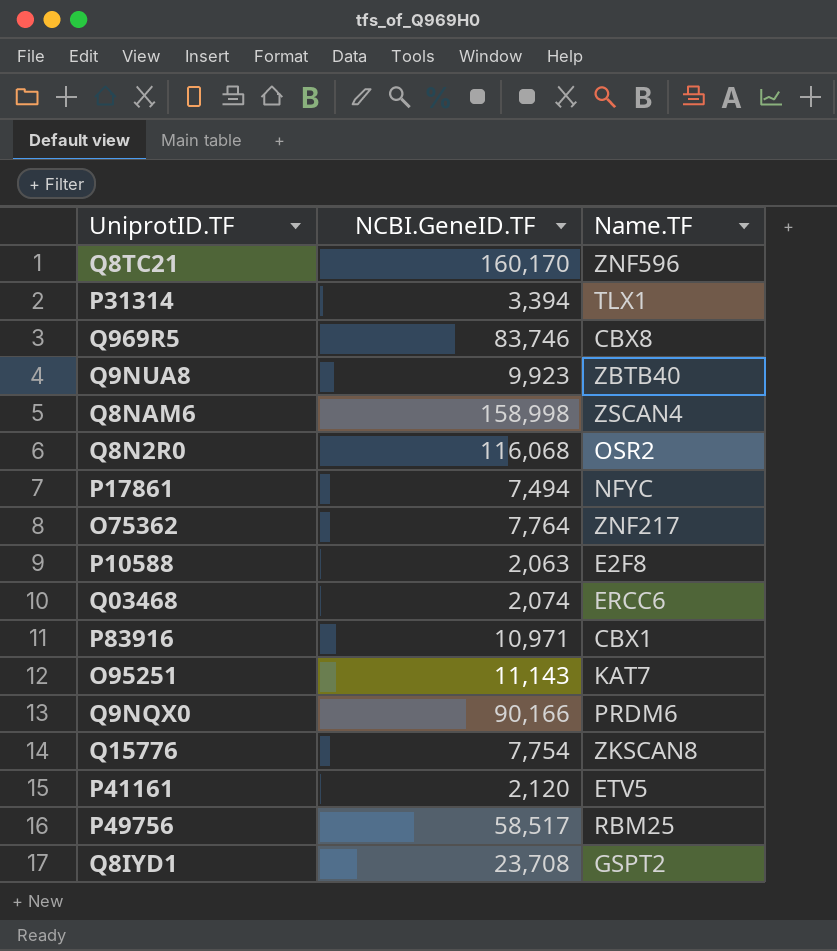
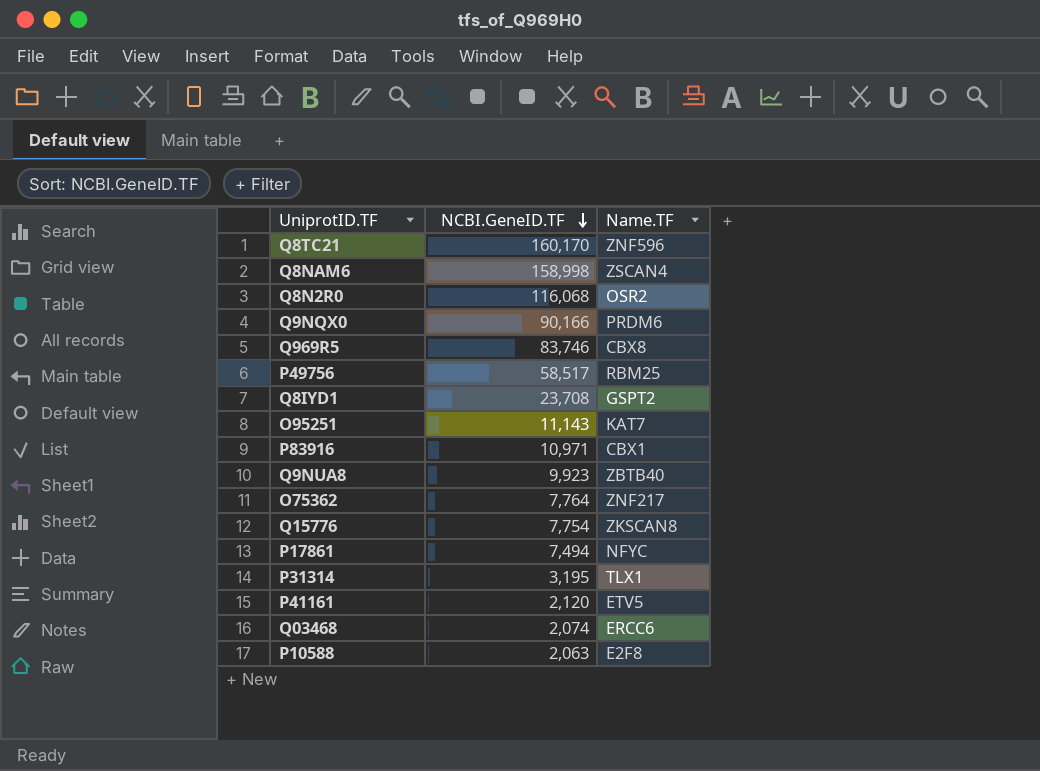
row order: none -> NCBI.GeneID.TF descending
P31314 | NCBI.GeneID.TF: 3,394 -> 3,195

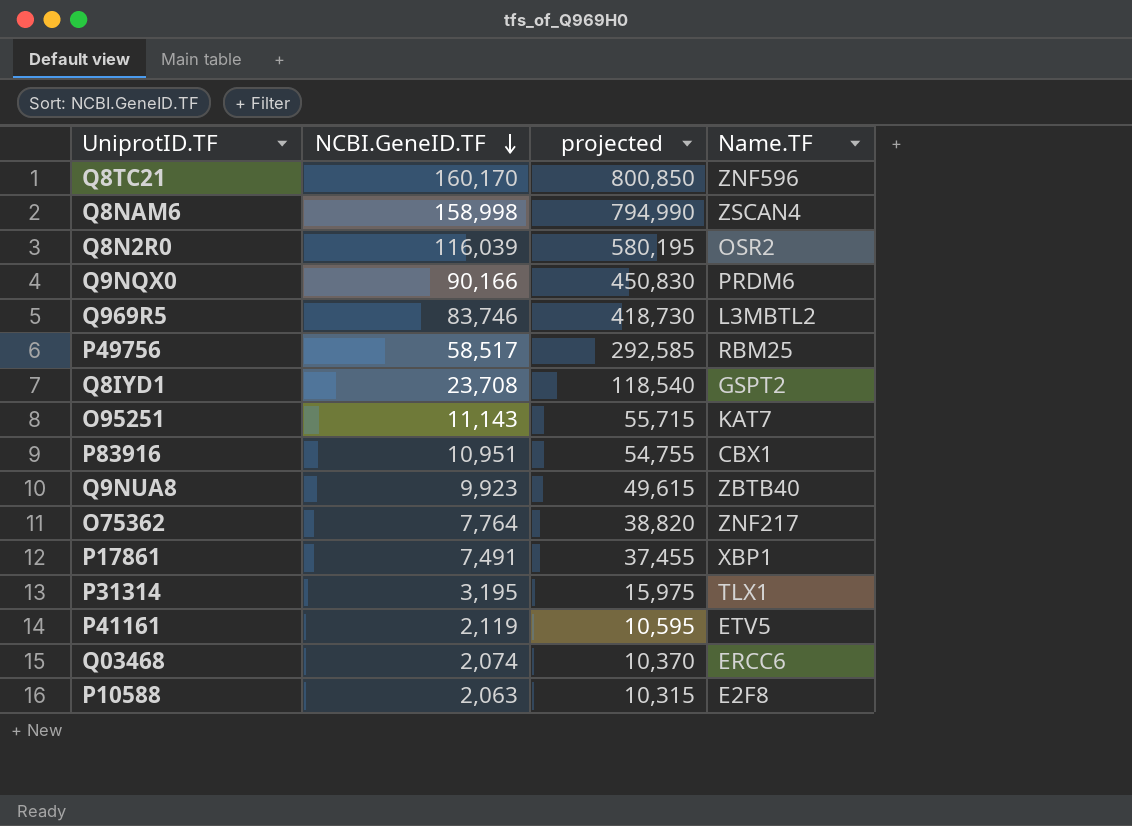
column projected | formula: none -> [NCBI.GeneID.TF] * 5
row Q15776: 7,754 | ZKSCAN8 -> none
Q8N2R0 | NCBI.GeneID.TF: 116,068 -> 116,039
Q969R5 | Name.TF: CBX8 -> L3MBTL2
P83916 | NCBI.GeneID.TF: 10,971 -> 10,951
P17861 | NCBI.GeneID.TF: 7,494 -> 7,491
P17861 | Name.TF: NFYC -> XBP1
P41161 | NCBI.GeneID.TF: 2,120 -> 2,119

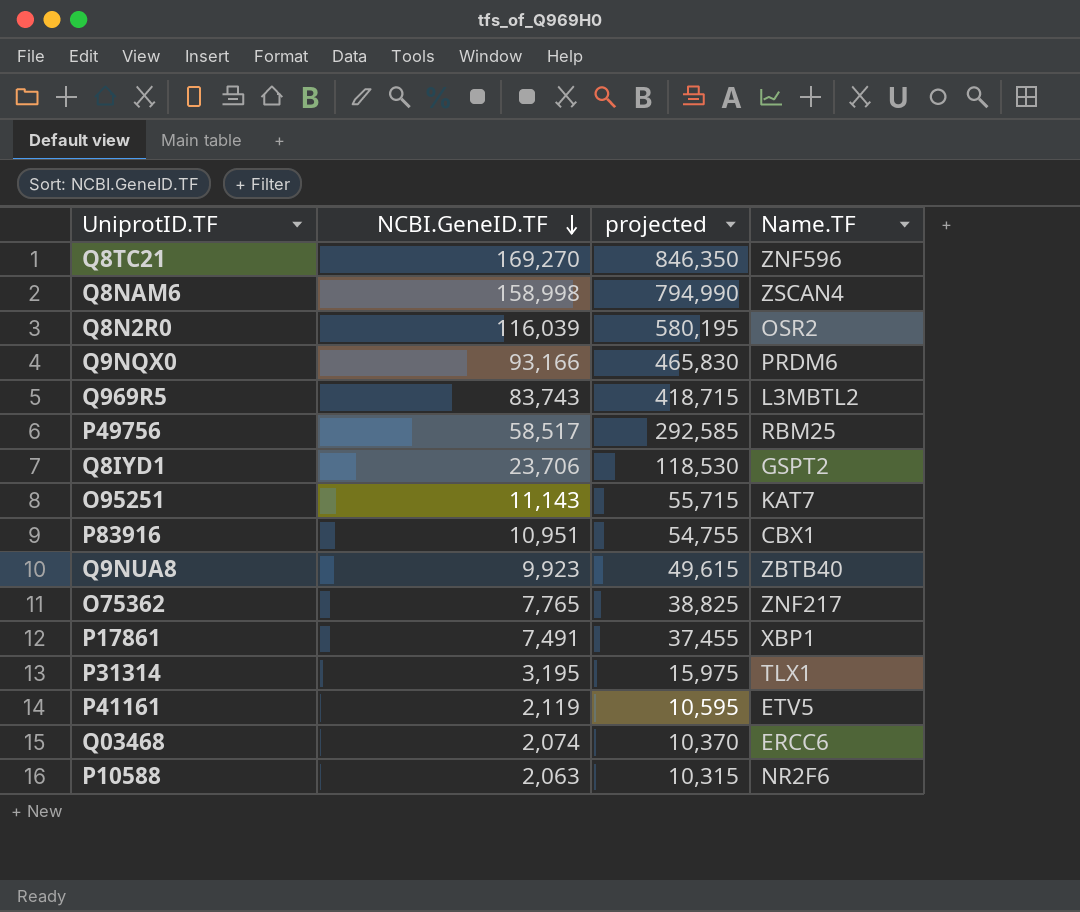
Q8TC21 | NCBI.GeneID.TF: 160,170 -> 169,270
Q8TC21 | projected: 800,850 -> 846,350
Q9NQX0 | NCBI.GeneID.TF: 90,166 -> 93,166
Q9NQX0 | projected: 450,830 -> 465,830
Q969R5 | NCBI.GeneID.TF: 83,746 -> 83,743
Q969R5 | projected: 418,730 -> 418,715
Q8IYD1 | NCBI.GeneID.TF: 23,708 -> 23,706
Q8IYD1 | projected: 118,540 -> 118,530
O75362 | NCBI.GeneID.TF: 7,764 -> 7,765
O75362 | projected: 38,820 -> 38,825
P10588 | Name.TF: E2F8 -> NR2F6

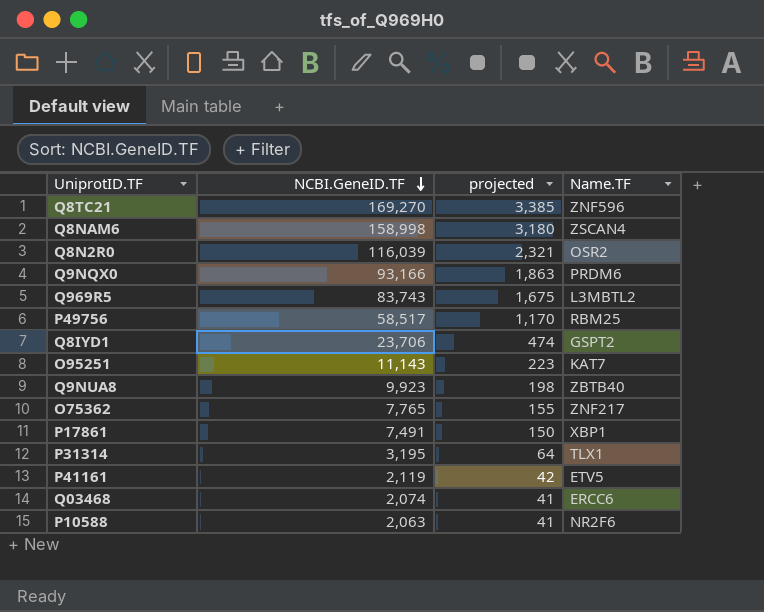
column projected | formula: [NCBI.GeneID.TF] * 5 -> [NCBI.GeneID.TF] * 0.02
row P83916: 10,951 | 54,755 | CBX1 -> none

